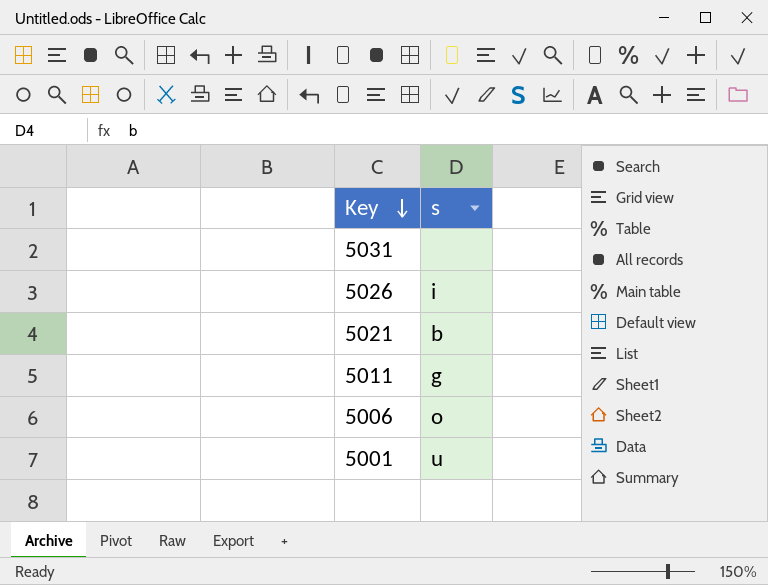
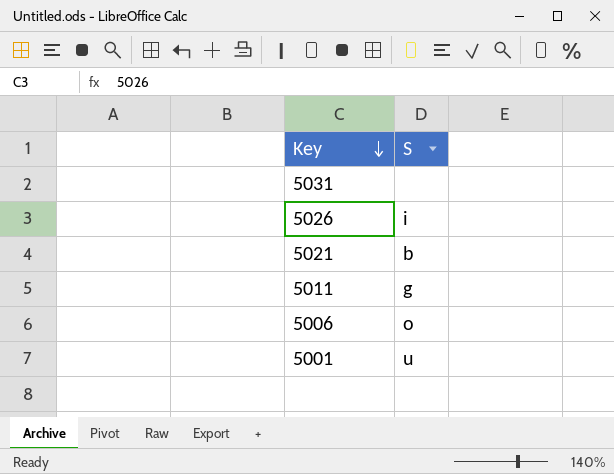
column name: s -> S

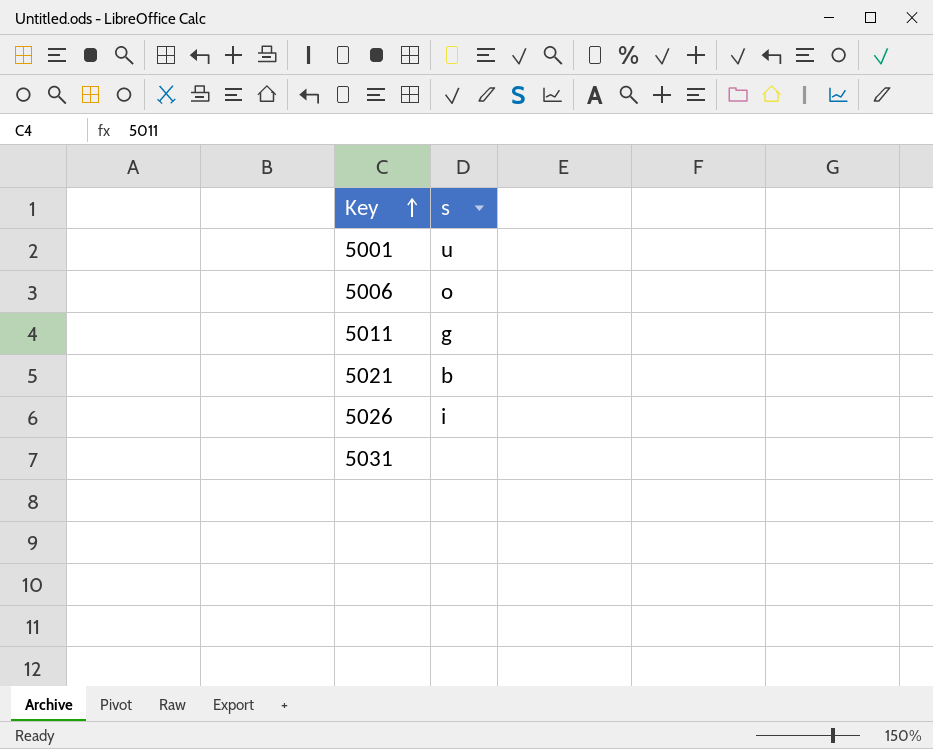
row order: Key descending -> Key ascending
column name: S -> s

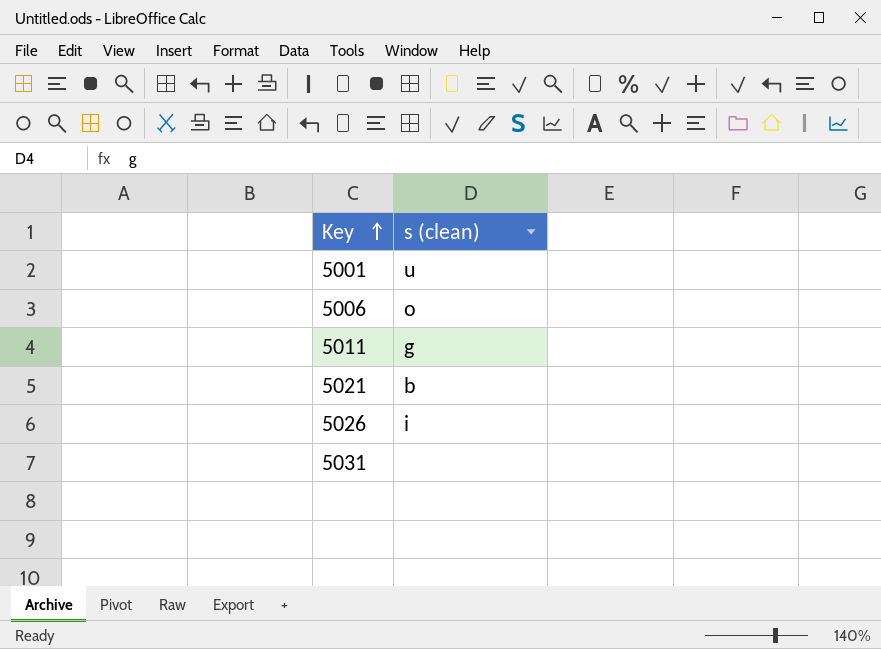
column name: s -> s (clean)

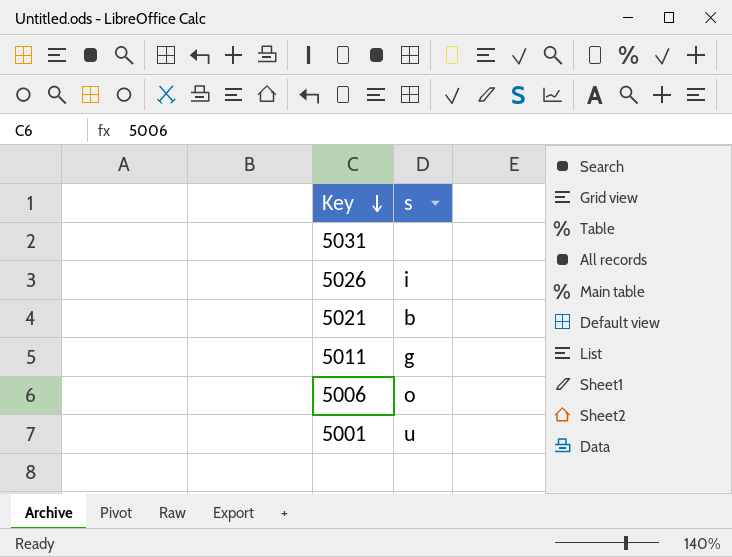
row order: Key ascending -> Key descending
column name: s (clean) -> s

